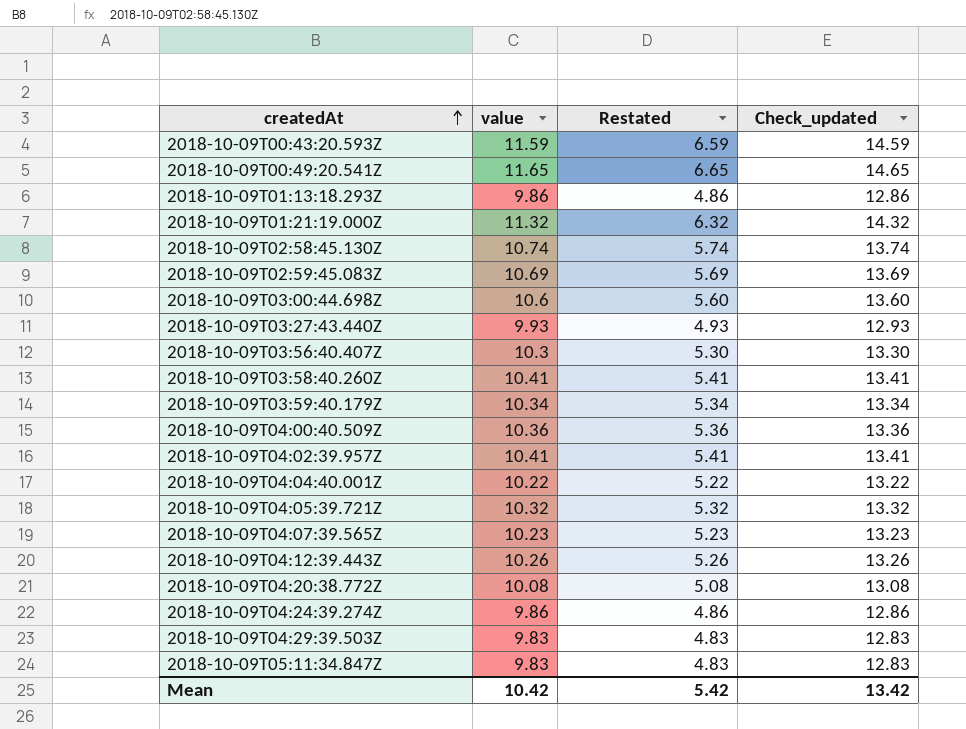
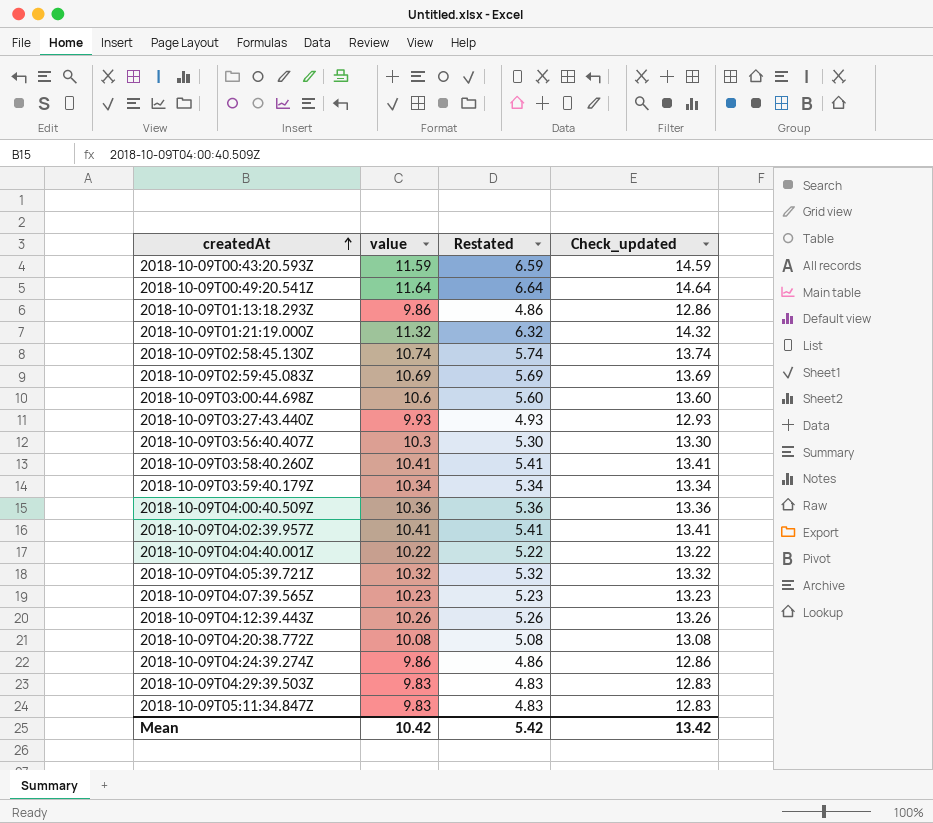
2018-10-09T00:49:20.541Z | value: 11.65 -> 11.64
2018-10-09T00:49:20.541Z | Restated: 6.65 -> 6.64
2018-10-09T00:49:20.541Z | Check_updated: 14.65 -> 14.64

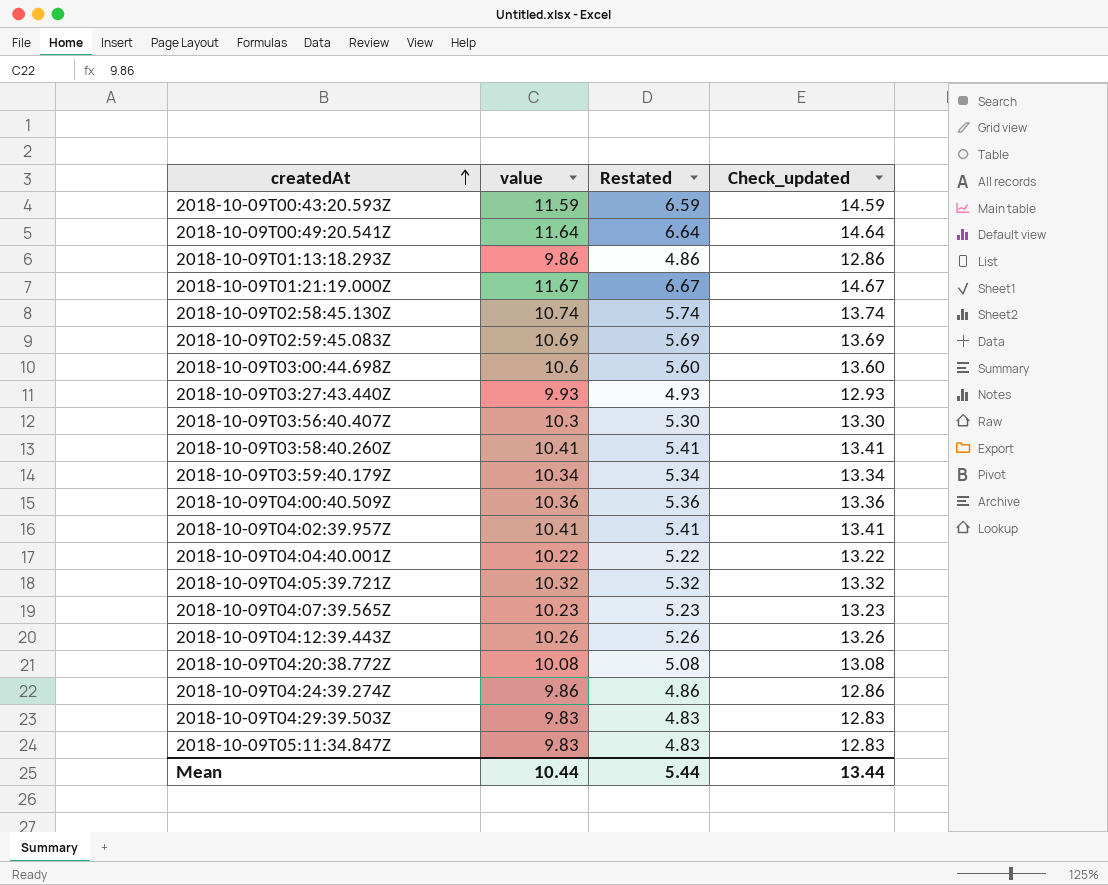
2018-10-09T01:21:19.000Z | value: 11.32 -> 11.67
2018-10-09T01:21:19.000Z | Restated: 6.32 -> 6.67
2018-10-09T01:21:19.000Z | Check_updated: 14.32 -> 14.67
Mean | value: 10.42 -> 10.44
Mean | Restated: 5.42 -> 5.44
Mean | Check_updated: 13.42 -> 13.44

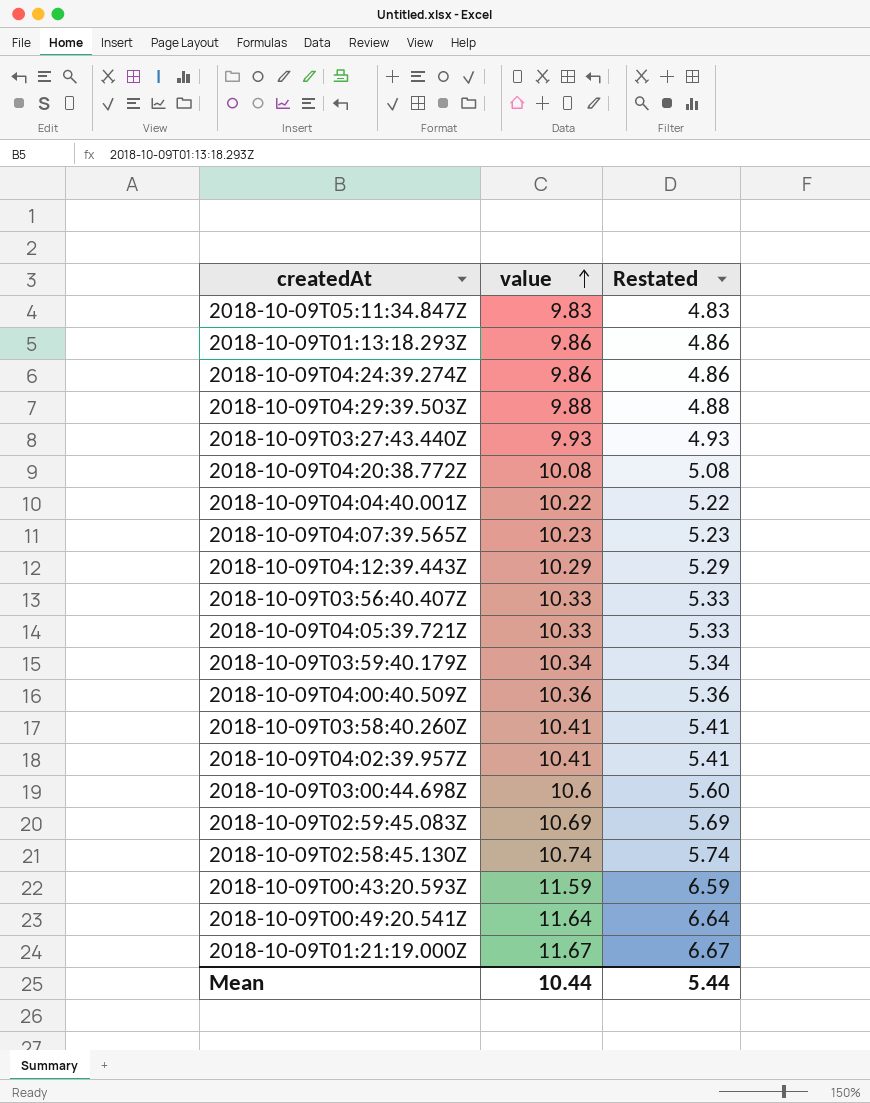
row order: createdAt ascending -> value ascending
column Check_updated | formula: [value] + 3 -> none
2018-10-09T04:29:39.503Z | value: 9.83 -> 9.88
2018-10-09T04:29:39.503Z | Restated: 4.83 -> 4.88
2018-10-09T04:12:39.443Z | value: 10.26 -> 10.29
2018-10-09T04:12:39.443Z | Restated: 5.26 -> 5.29
2018-10-09T03:56:40.407Z | value: 10.3 -> 10.33
2018-10-09T03:56:40.407Z | Restated: 5.30 -> 5.33
2018-10-09T04:05:39.721Z | value: 10.32 -> 10.33
2018-10-09T04:05:39.721Z | Restated: 5.32 -> 5.33

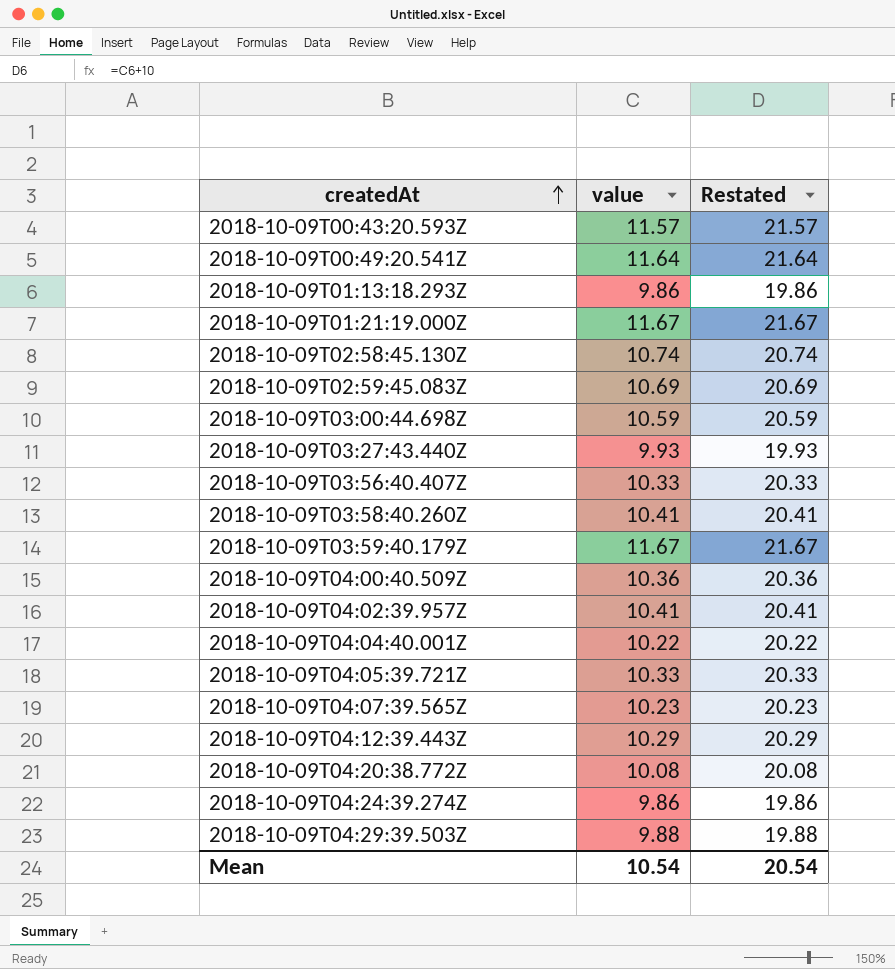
row order: value ascending -> createdAt ascending
column Restated | formula: [value] - 5 -> [value] + 10
row 2018-10-09T05:11:34.847Z: 9.83 | 4.83 -> none
2018-10-09T00:43:20.593Z | value: 11.59 -> 11.57
2018-10-09T03:00:44.698Z | value: 10.6 -> 10.59
2018-10-09T03:59:40.179Z | value: 10.34 -> 11.67
Mean | value: 10.44 -> 10.54
Mean | Restated: 5.44 -> 20.54

